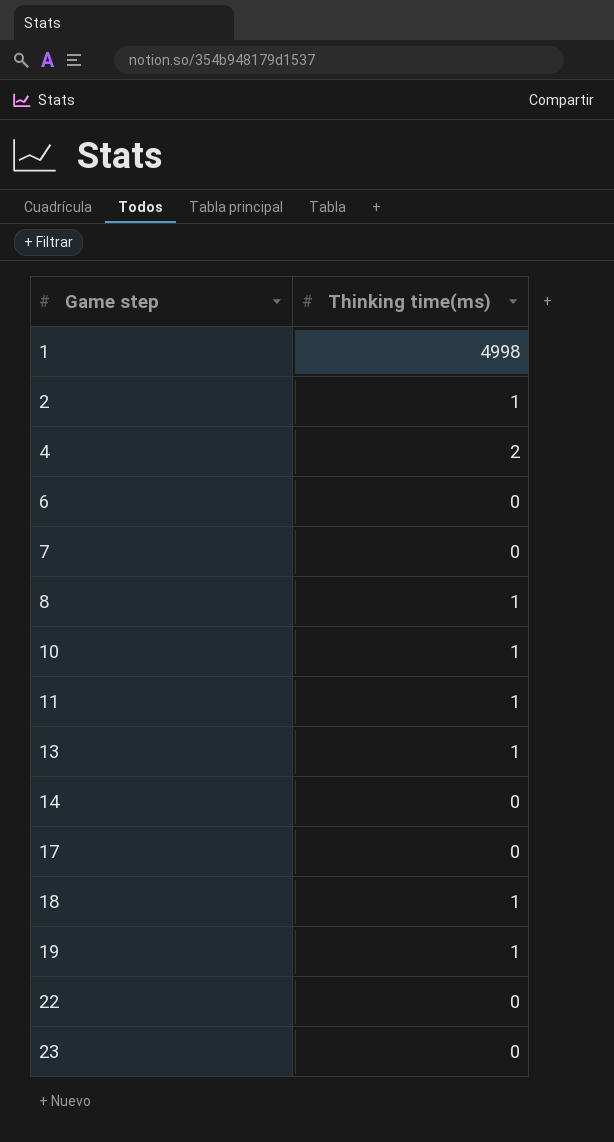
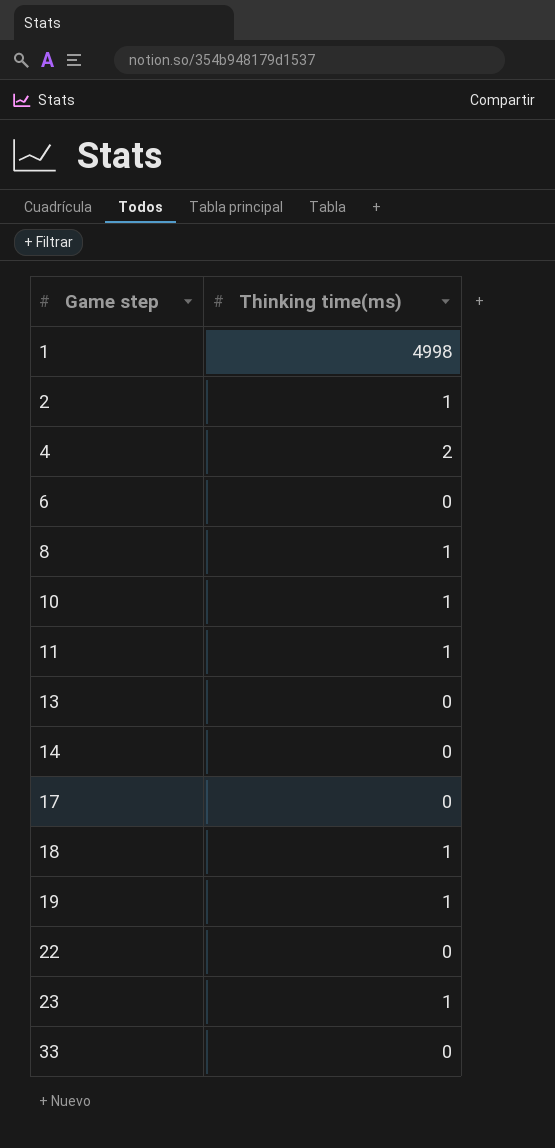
row 7: 0 -> none
13 | Thinking time(ms): 1 -> 0
23 | Thinking time(ms): 0 -> 1
row 33: none -> 0

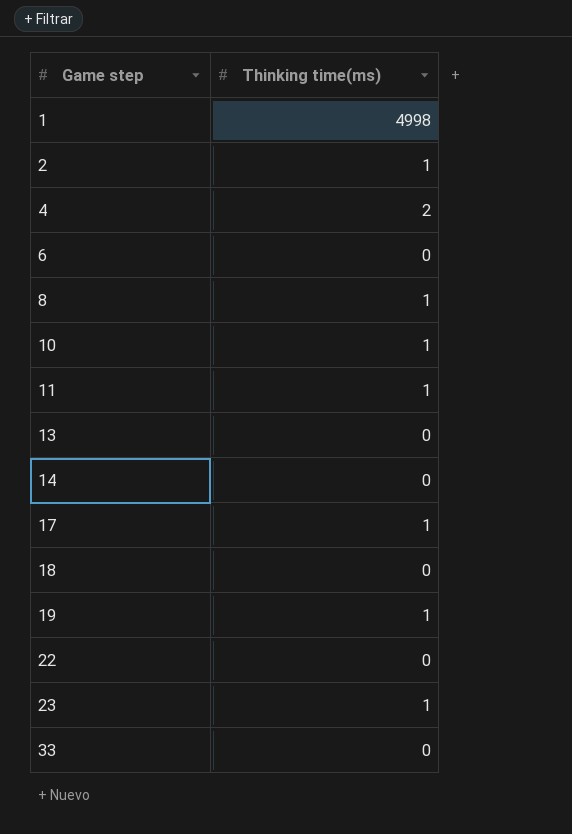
17 | Thinking time(ms): 0 -> 1
18 | Thinking time(ms): 1 -> 0

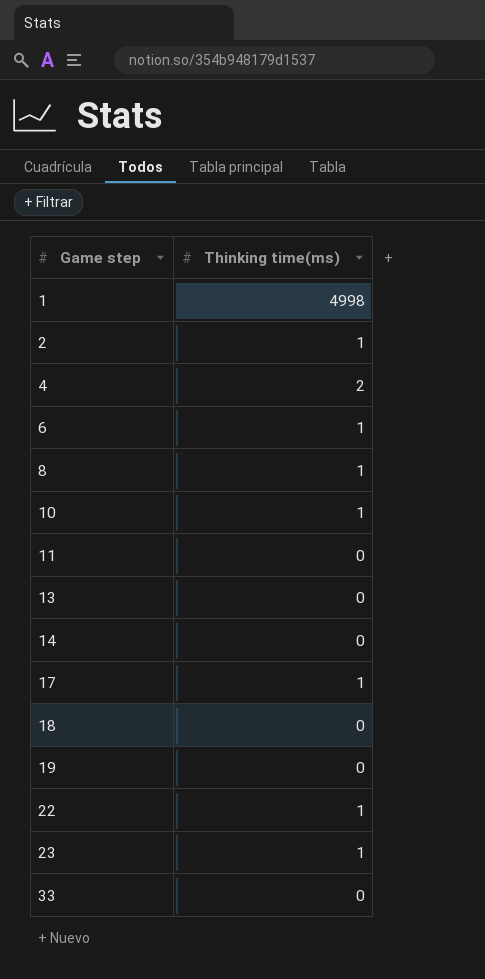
6 | Thinking time(ms): 0 -> 1
11 | Thinking time(ms): 1 -> 0
19 | Thinking time(ms): 1 -> 0
22 | Thinking time(ms): 0 -> 1

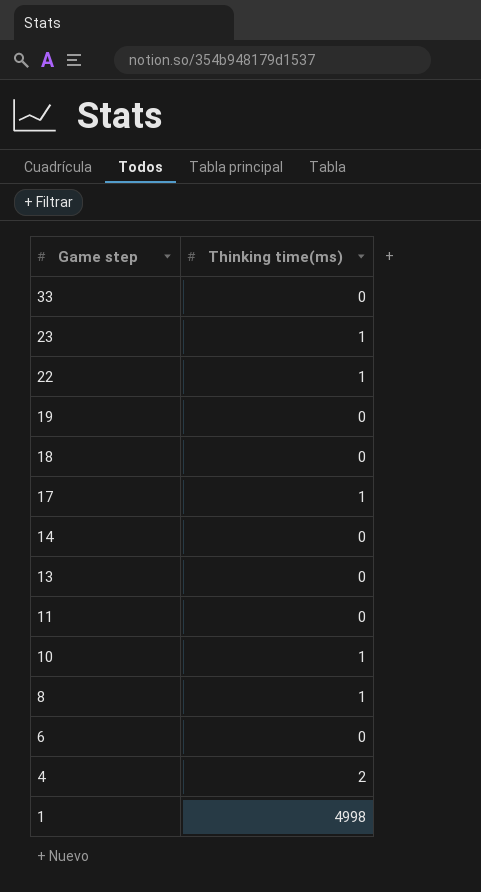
row order: Game step ascending -> Game step descending
row 2: 1 -> none
6 | Thinking time(ms): 1 -> 0

